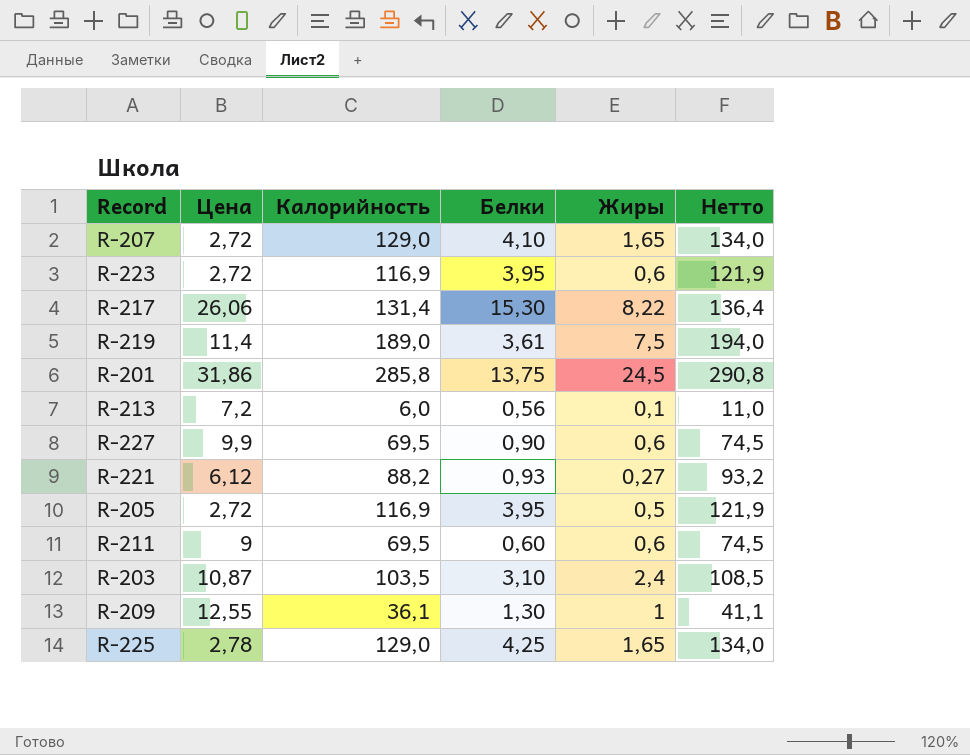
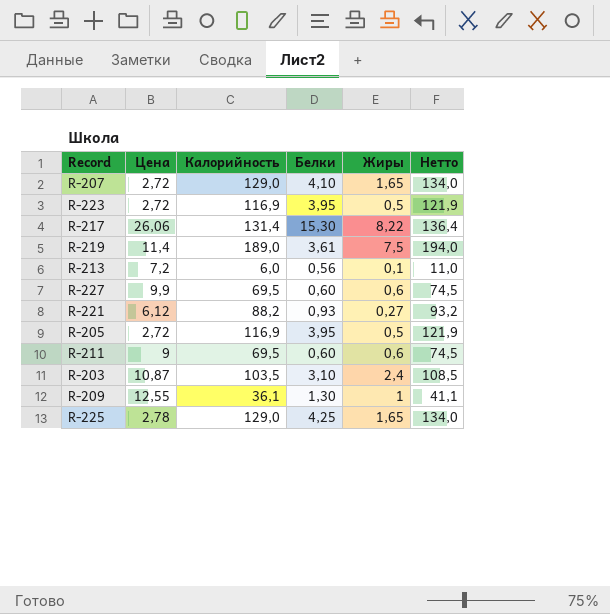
row R-201: 31,86 | 285,8 | 13,75 | 24,5 | 290,8 -> none
R-223 | Жиры: 0,6 -> 0,5
R-227 | Белки: 0,90 -> 0,60

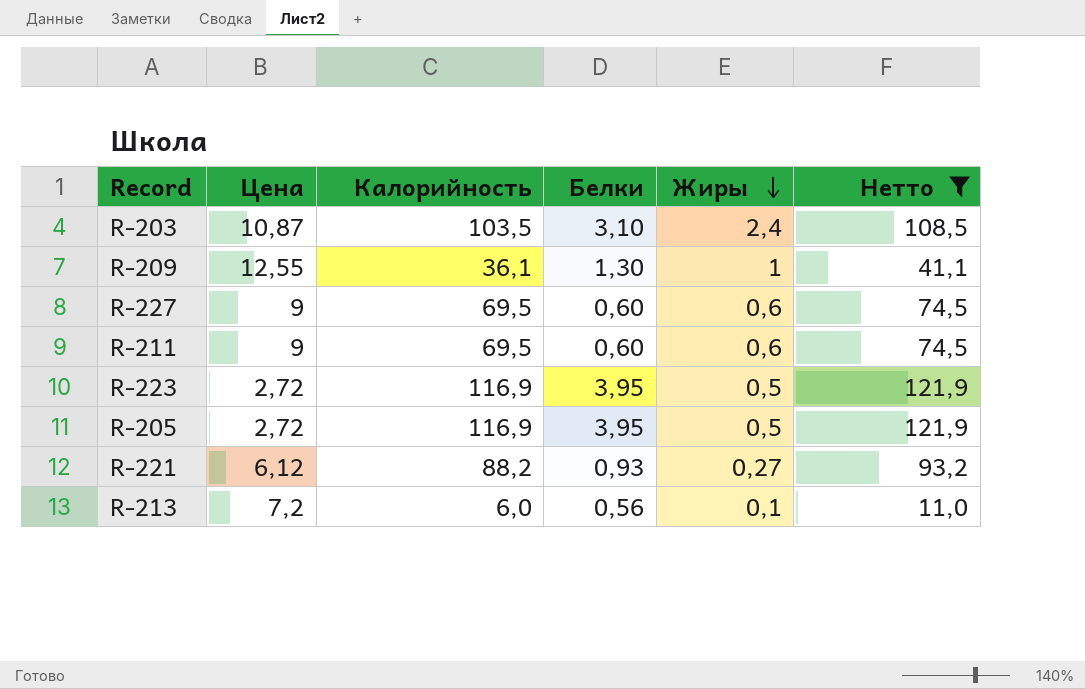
filter: none -> Нетто <= 121,9
row order: none -> Жиры descending
R-227 | Цена: 9,9 -> 9

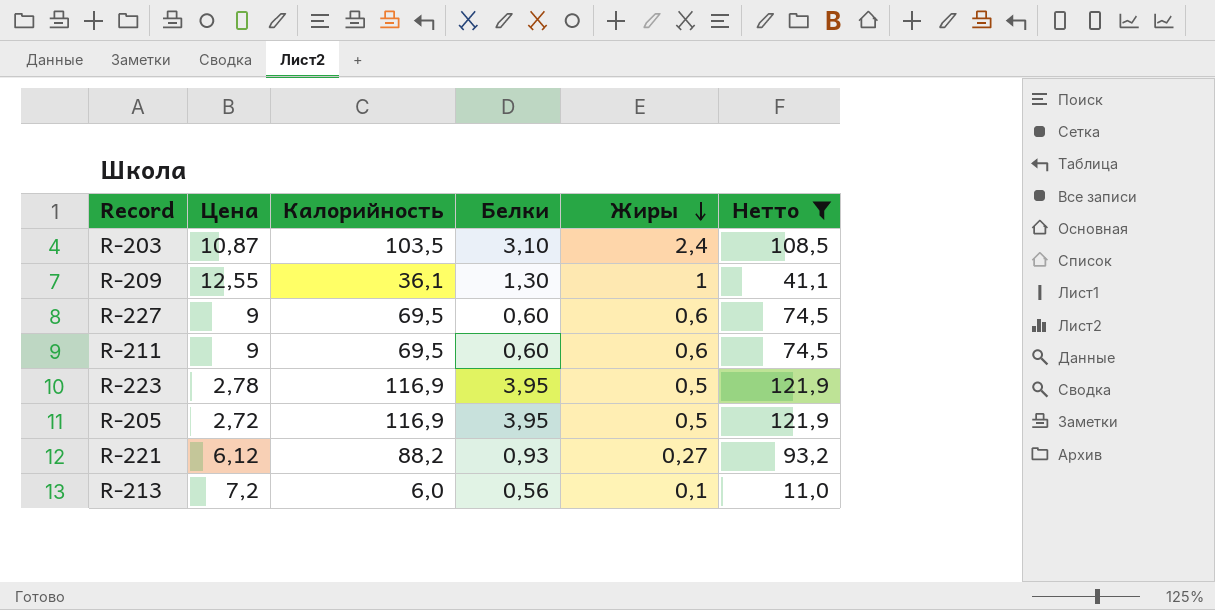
R-223 | Цена: 2,72 -> 2,78

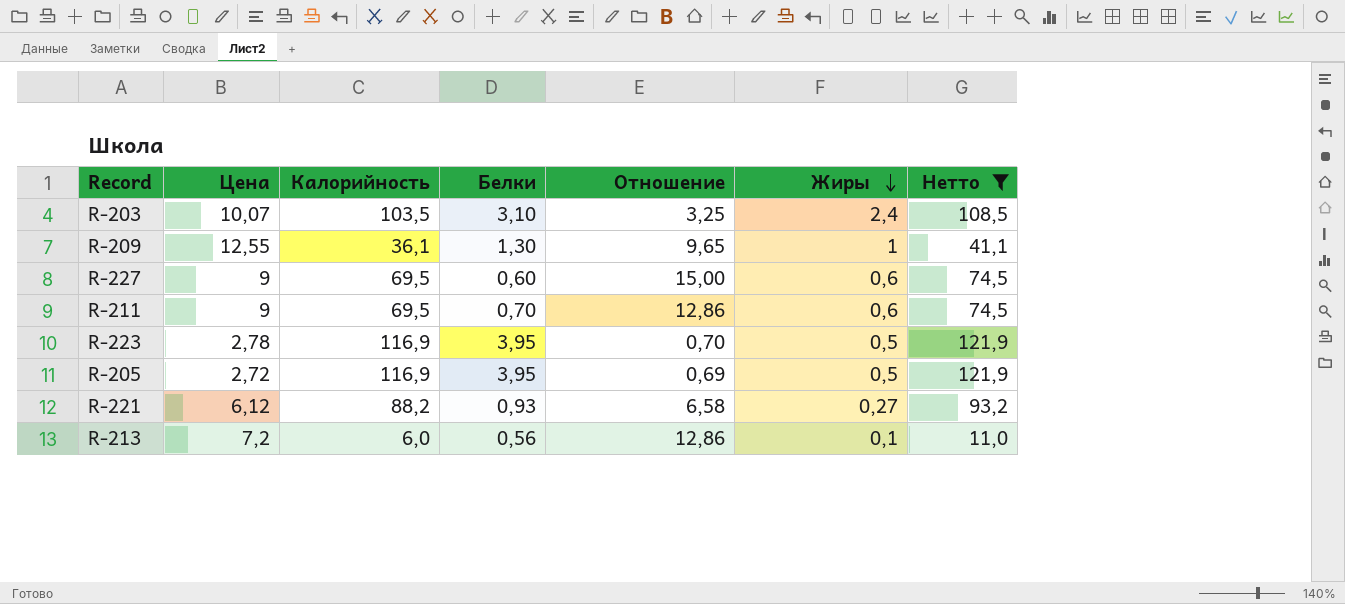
column Отношение | formula: none -> [Цена] / [Белки]
R-203 | Цена: 10,87 -> 10,07
R-211 | Белки: 0,60 -> 0,70

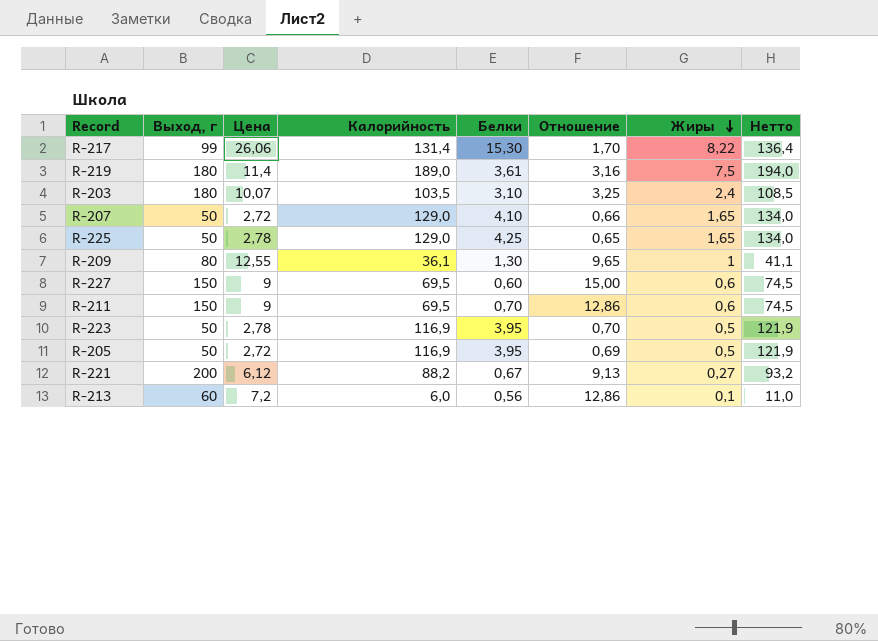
filter: Нетто <= 121,9 -> none
column Выход, г | position: none -> 2
R-221 | Белки: 0,93 -> 0,67
R-221 | Отношение: 6,58 -> 9,13

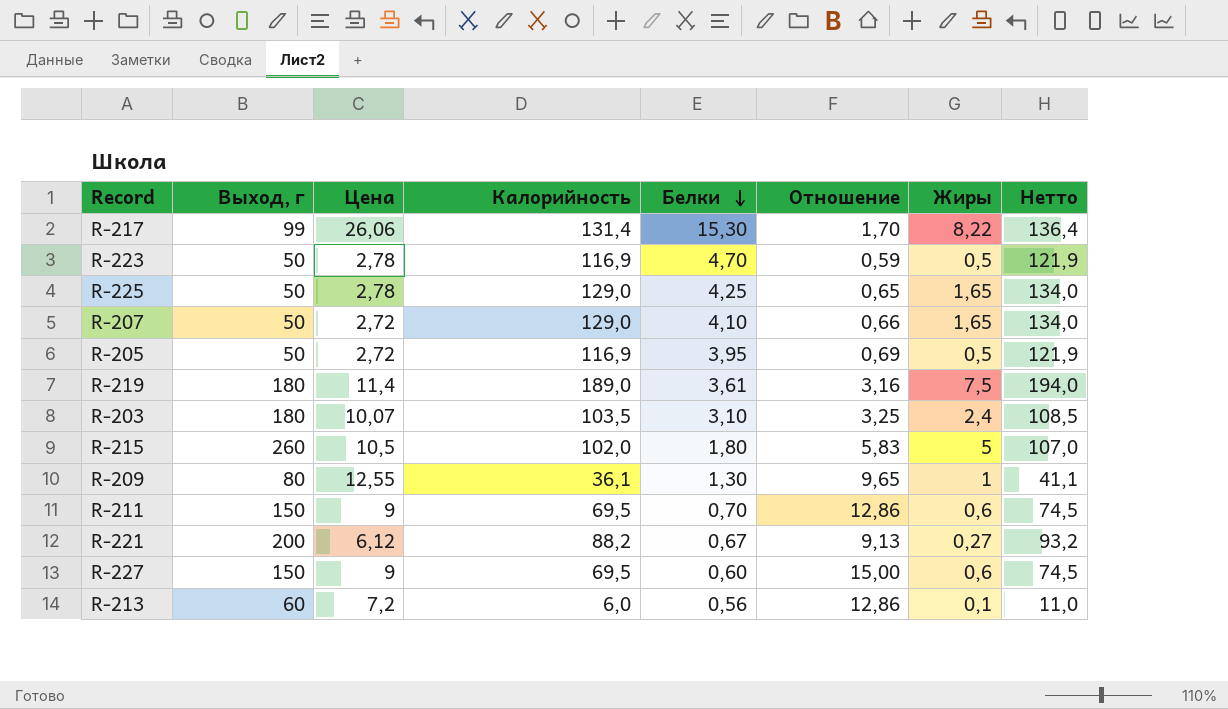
row order: Жиры descending -> Белки descending
R-223 | Белки: 3,95 -> 4,70
R-223 | Отношение: 0,70 -> 0,59
row R-215: none -> 260 | 10,5 | 102,0 | 1,80 | 5,83 | 5 | 107,0

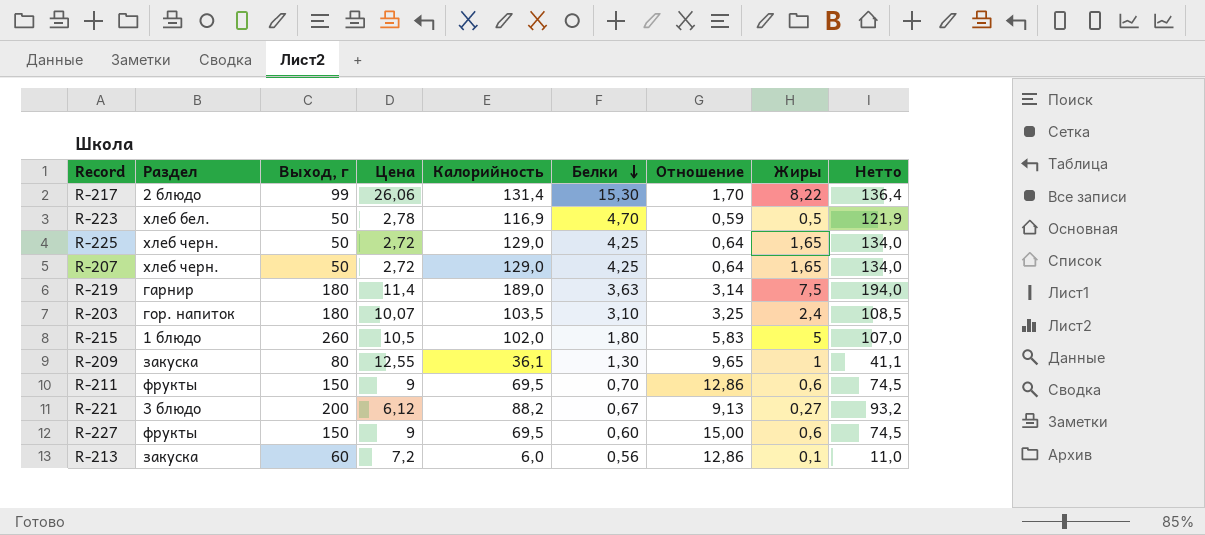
column Раздел | position: none -> 2
row R-205: 50 | 2,72 | 116,9 | 3,95 | 0,69 | 0,5 | 121,9 -> none
R-225 | Цена: 2,78 -> 2,72
R-225 | Отношение: 0,65 -> 0,64
R-207 | Белки: 4,10 -> 4,25
R-207 | Отношение: 0,66 -> 0,64
R-219 | Белки: 3,61 -> 3,63
R-219 | Отношение: 3,16 -> 3,14

